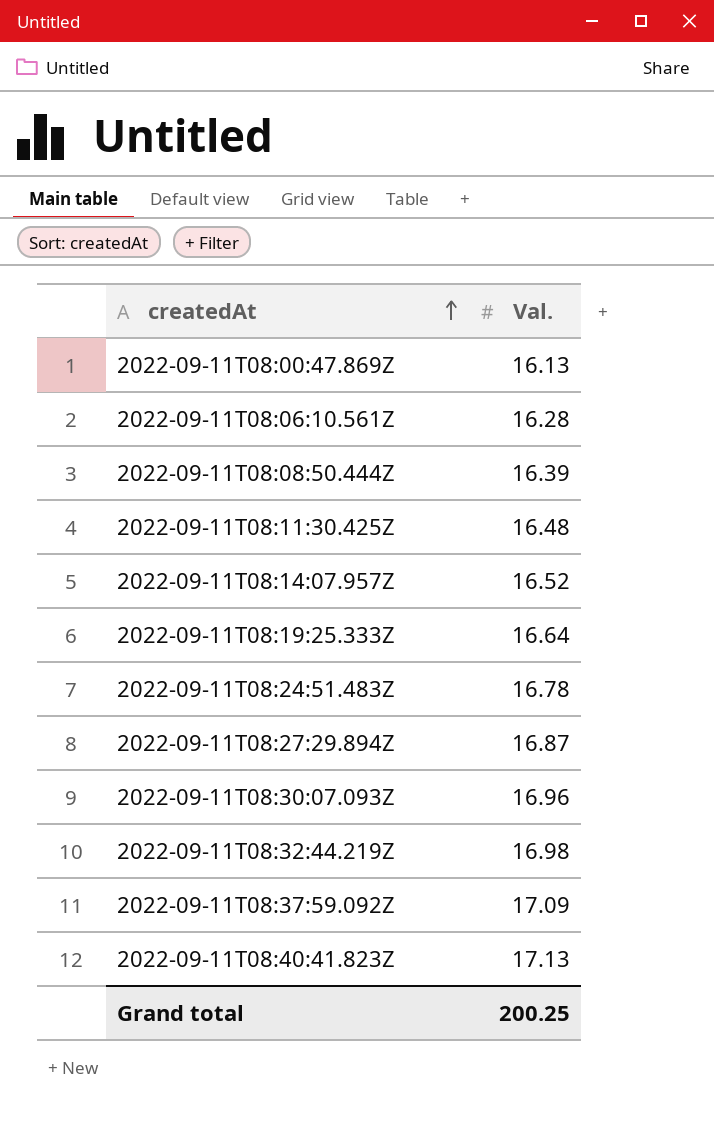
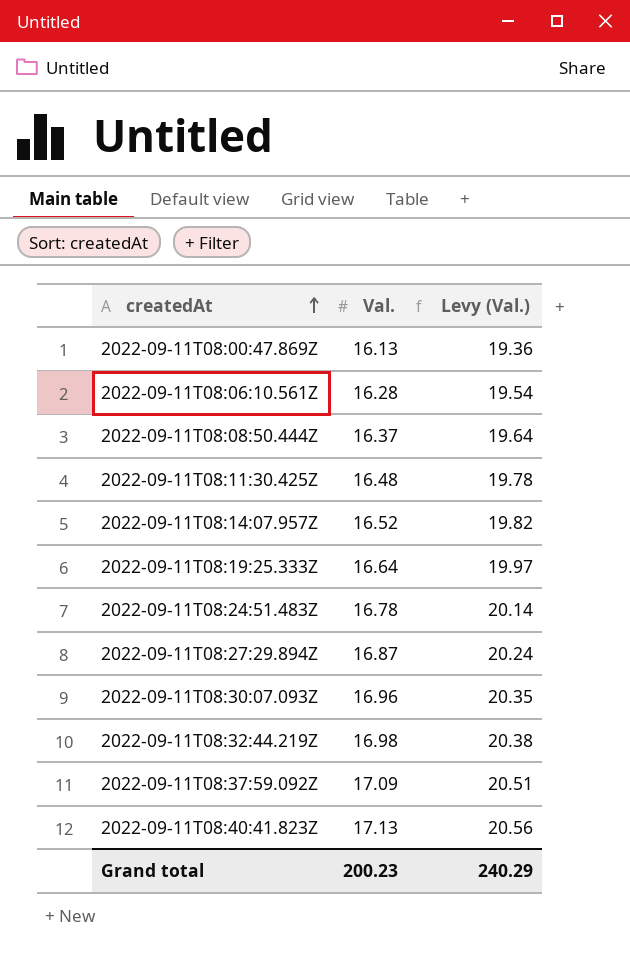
column Levy (Val.) | formula: none -> [Val.] * 1.2
2022-09-11T08:08:50.444Z | Val.: 16.39 -> 16.37
Grand total | Val.: 200.25 -> 200.23

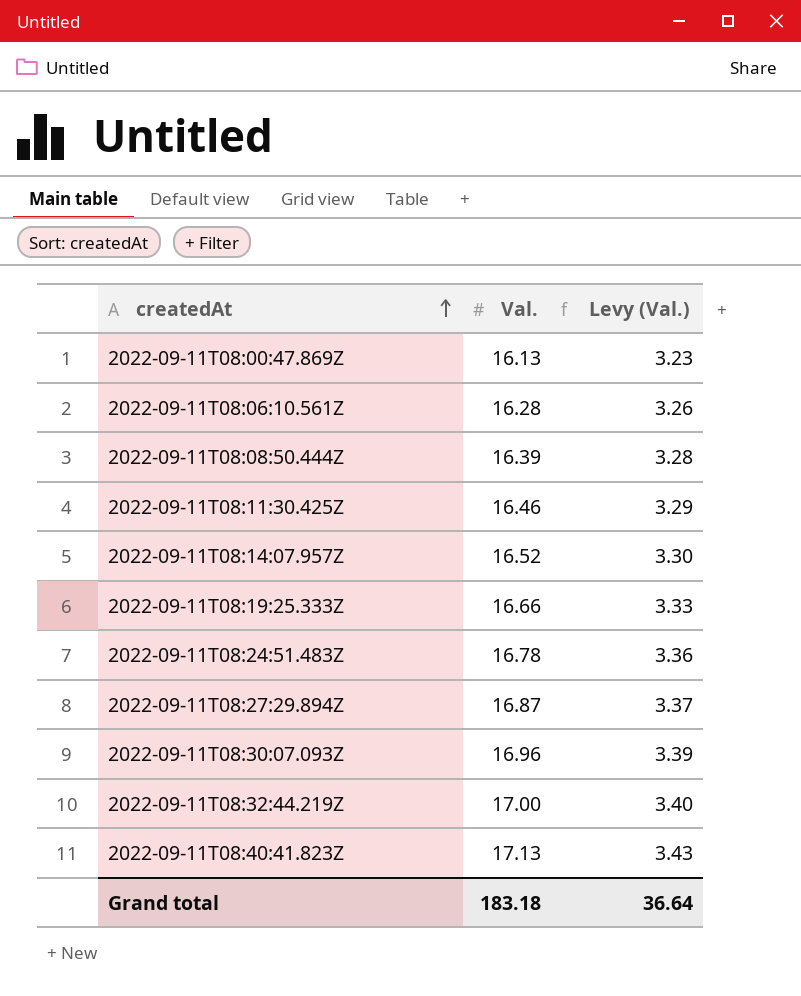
column Levy (Val.) | formula: [Val.] * 1.2 -> [Val.] * 0.2
row 2022-09-11T08:37:59.092Z: 17.09 | 20.51 -> none
2022-09-11T08:08:50.444Z | Val.: 16.37 -> 16.39
2022-09-11T08:11:30.425Z | Val.: 16.48 -> 16.46
2022-09-11T08:19:25.333Z | Val.: 16.64 -> 16.66
2022-09-11T08:32:44.219Z | Val.: 16.98 -> 17.00
Grand total | Val.: 200.23 -> 183.18
Grand total | Levy (Val.): 240.29 -> 36.64

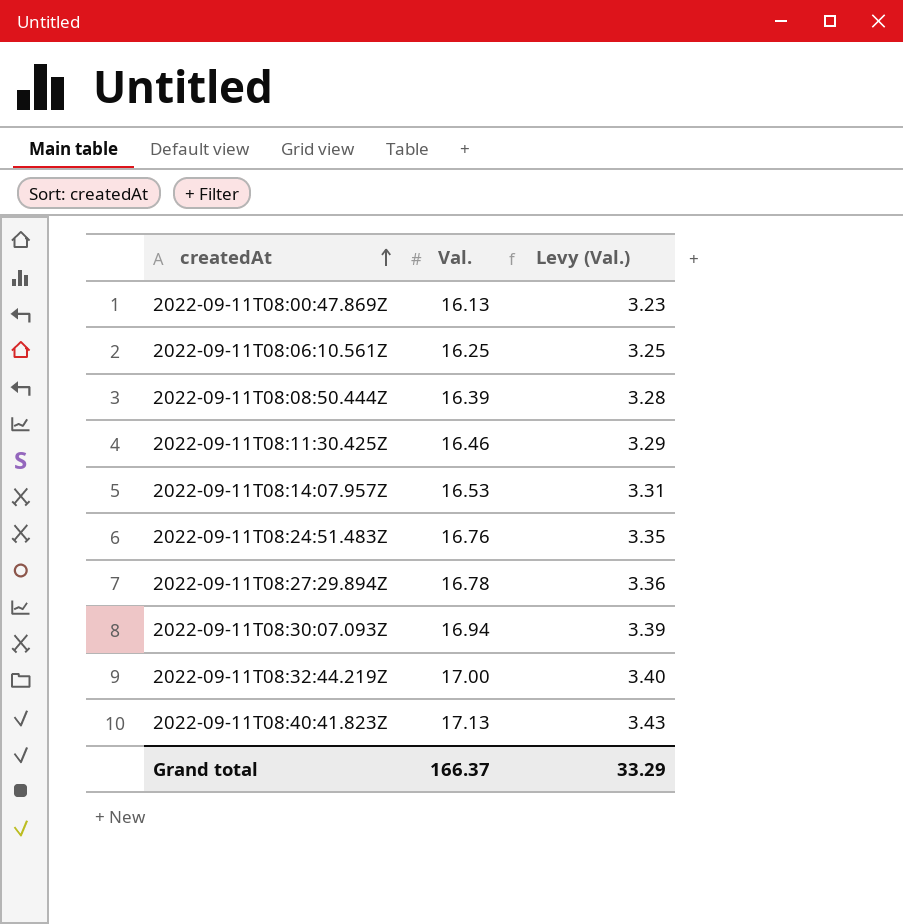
row 2022-09-11T08:19:25.333Z: 16.66 | 3.33 -> none
2022-09-11T08:06:10.561Z | Val.: 16.28 -> 16.25
2022-09-11T08:06:10.561Z | Levy (Val.): 3.26 -> 3.25
2022-09-11T08:14:07.957Z | Val.: 16.52 -> 16.53
2022-09-11T08:14:07.957Z | Levy (Val.): 3.30 -> 3.31
2022-09-11T08:24:51.483Z | Val.: 16.78 -> 16.76
2022-09-11T08:24:51.483Z | Levy (Val.): 3.36 -> 3.35
2022-09-11T08:27:29.894Z | Val.: 16.87 -> 16.78
2022-09-11T08:27:29.894Z | Levy (Val.): 3.37 -> 3.36
2022-09-11T08:30:07.093Z | Val.: 16.96 -> 16.94
Grand total | Val.: 183.18 -> 166.37
Grand total | Levy (Val.): 36.64 -> 33.29

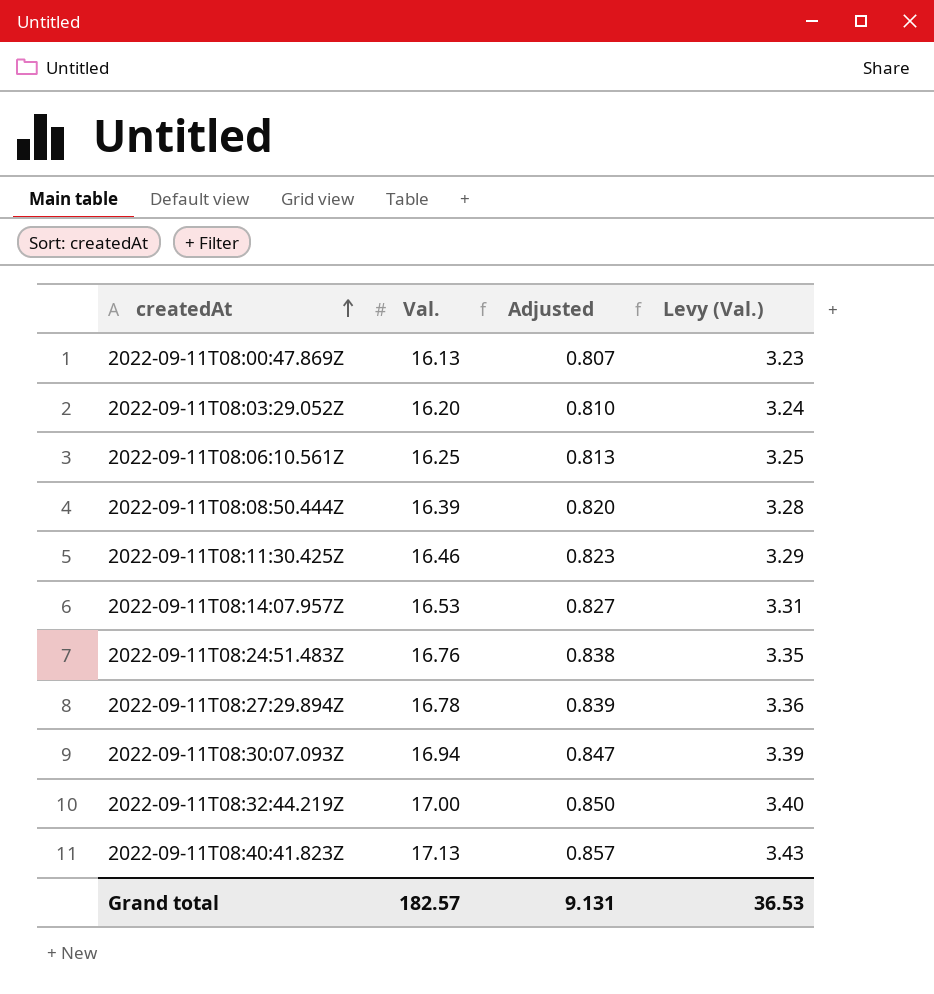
column Adjusted | formula: none -> [Val.] * 0.05
row 2022-09-11T08:03:29.052Z: none -> 16.20 | 0.810 | 3.24
Grand total | Val.: 166.37 -> 182.57
Grand total | Levy (Val.): 33.29 -> 36.53

